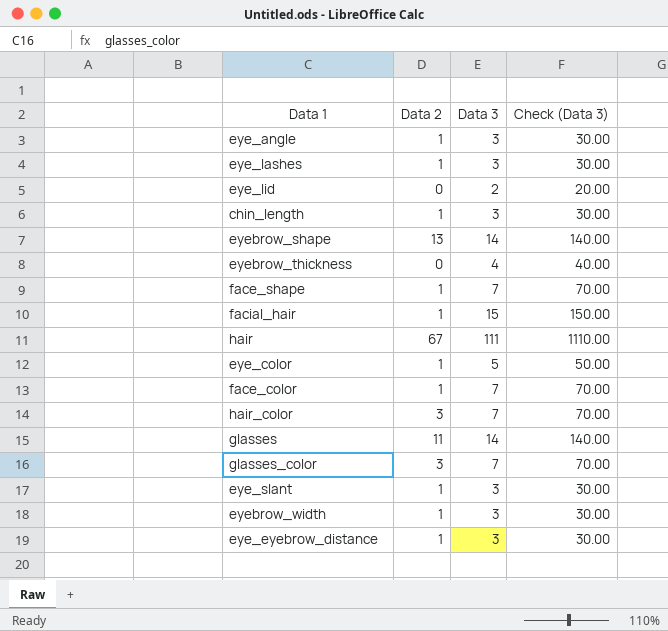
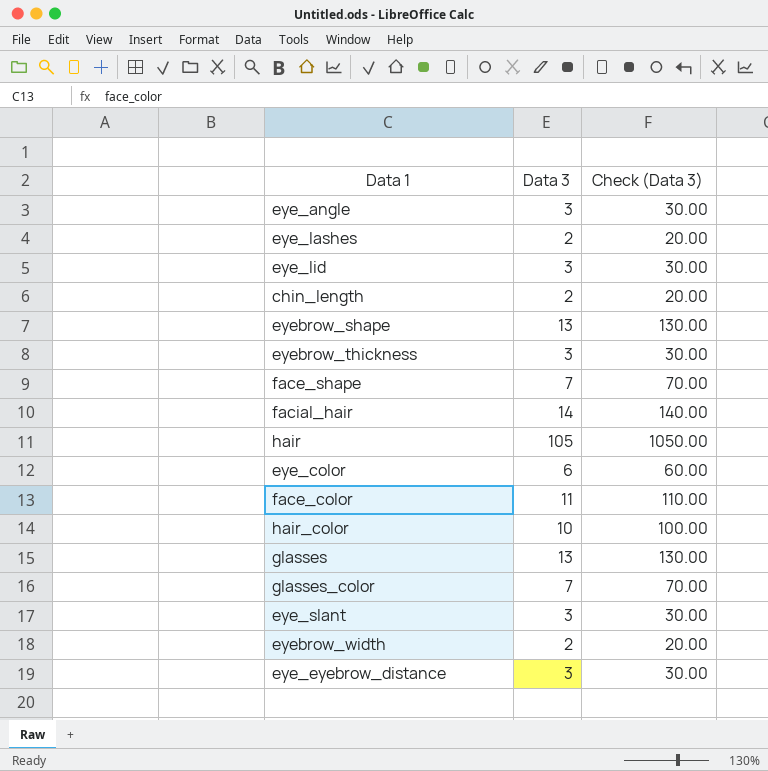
column Data 2 | position: 2 -> none
eye_lashes | Data 3: 3 -> 2
eye_lashes | Check (Data 3): 30.00 -> 20.00
eye_lid | Data 3: 2 -> 3
eye_lid | Check (Data 3): 20.00 -> 30.00
chin_length | Data 3: 3 -> 2
chin_length | Check (Data 3): 30.00 -> 20.00
eyebrow_shape | Data 3: 14 -> 13
eyebrow_shape | Check (Data 3): 140.00 -> 130.00
eyebrow_thickness | Data 3: 4 -> 3
eyebrow_thickness | Check (Data 3): 40.00 -> 30.00
facial_hair | Data 3: 15 -> 14
facial_hair | Check (Data 3): 150.00 -> 140.00
hair | Data 3: 111 -> 105
hair | Check (Data 3): 1110.00 -> 1050.00
eye_color | Data 3: 5 -> 6
eye_color | Check (Data 3): 50.00 -> 60.00
face_color | Data 3: 7 -> 11
face_color | Check (Data 3): 70.00 -> 110.00
hair_color | Data 3: 7 -> 10
hair_color | Check (Data 3): 70.00 -> 100.00
glasses | Data 3: 14 -> 13
glasses | Check (Data 3): 140.00 -> 130.00
eyebrow_width | Data 3: 3 -> 2
eyebrow_width | Check (Data 3): 30.00 -> 20.00

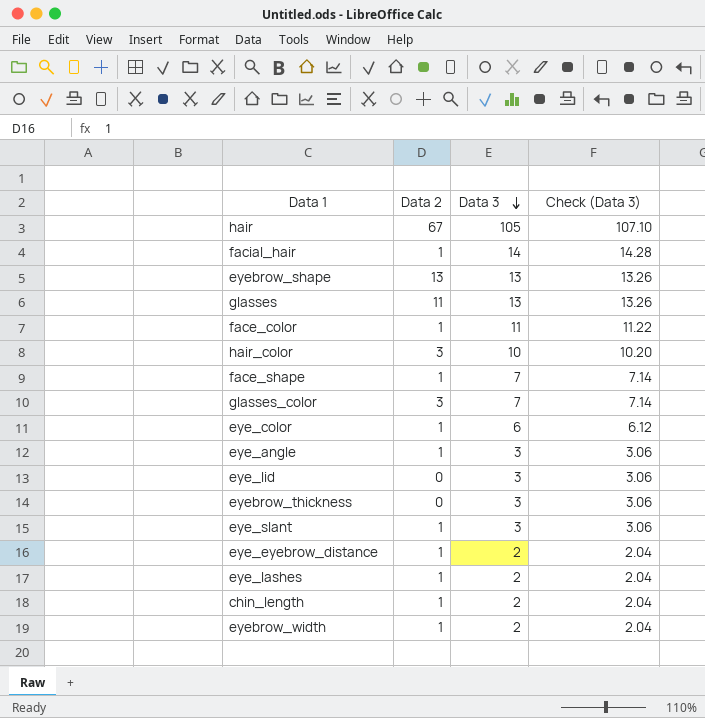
row order: none -> Data 3 descending
column Data 2 | position: none -> 2
column Check (Data 3) | formula: [Data 3] * 10 -> [Data 3] * 1.02
eye_eyebrow_distance | Data 3: 3 -> 2

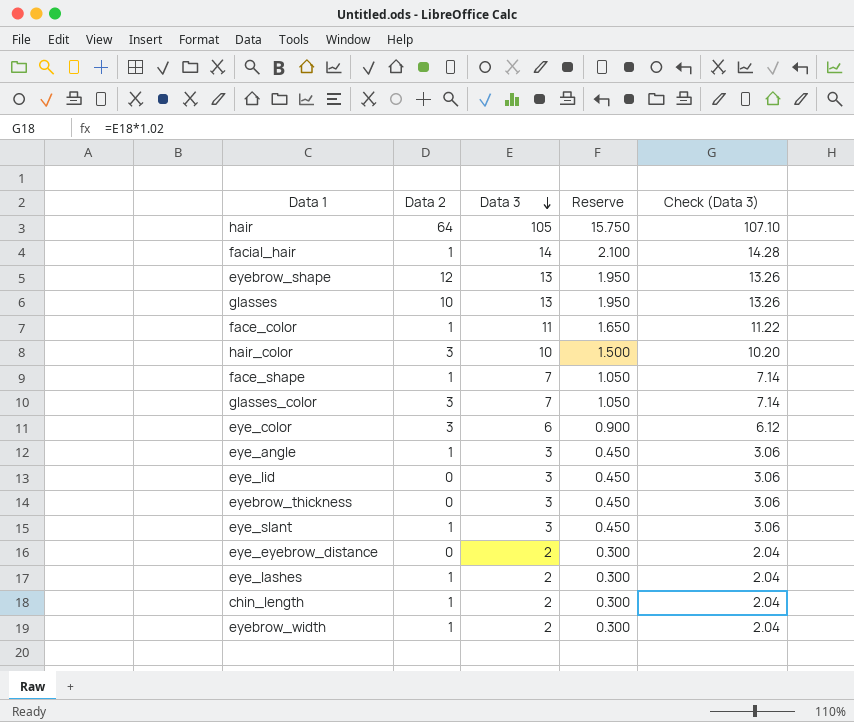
column Reserve | formula: none -> [Data 3] * 0.15
hair | Data 2: 67 -> 64
eyebrow_shape | Data 2: 13 -> 12
glasses | Data 2: 11 -> 10
eye_color | Data 2: 1 -> 3
eye_eyebrow_distance | Data 2: 1 -> 0

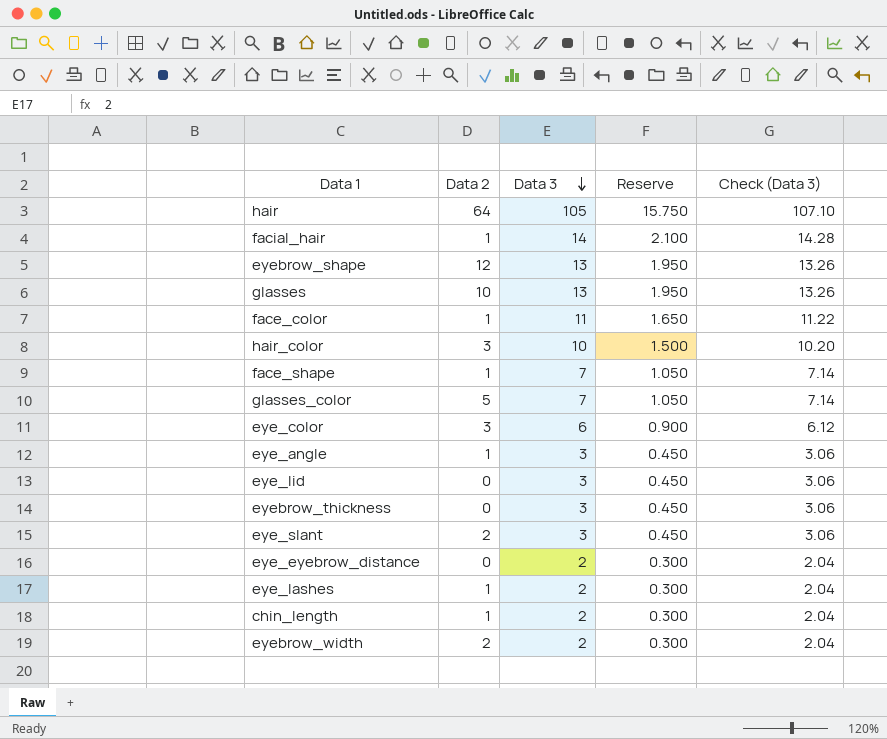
glasses_color | Data 2: 3 -> 5
eye_slant | Data 2: 1 -> 2
eyebrow_width | Data 2: 1 -> 2

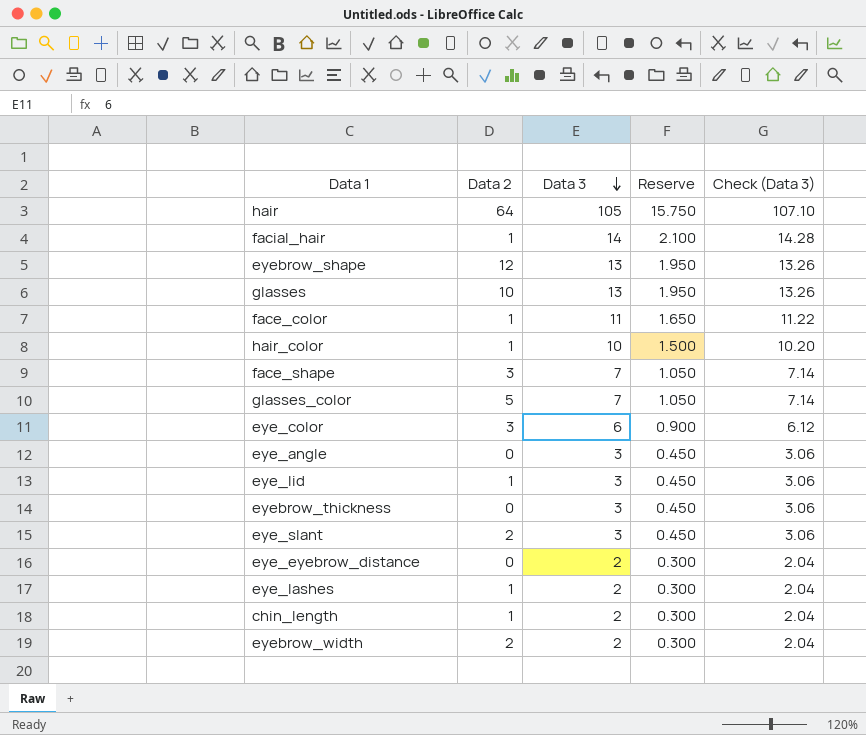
hair_color | Data 2: 3 -> 1
face_shape | Data 2: 1 -> 3
eye_angle | Data 2: 1 -> 0
eye_lid | Data 2: 0 -> 1

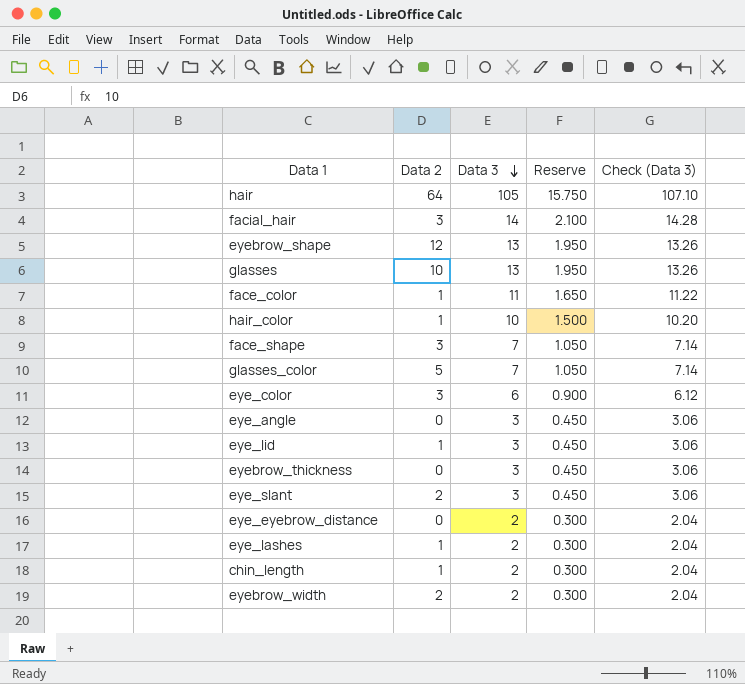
facial_hair | Data 2: 1 -> 3

